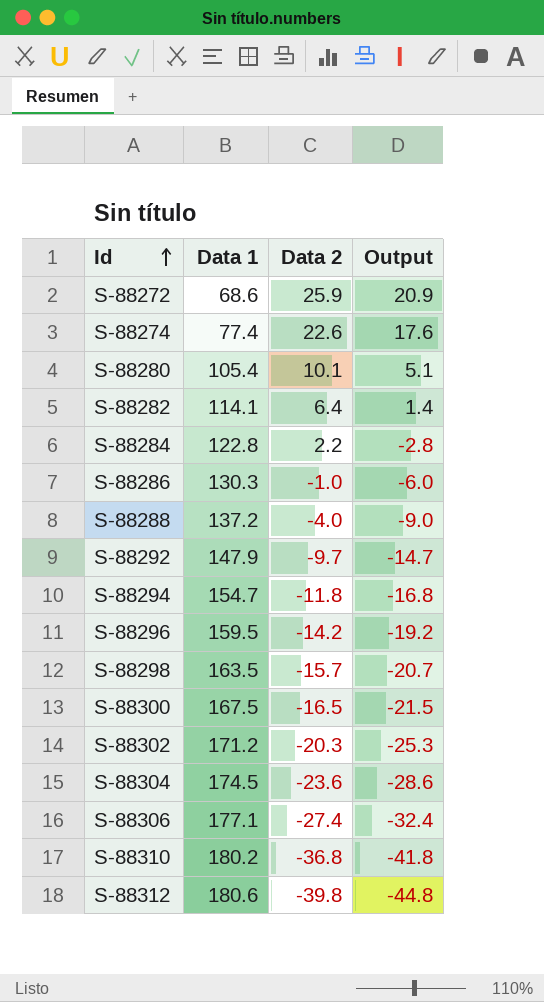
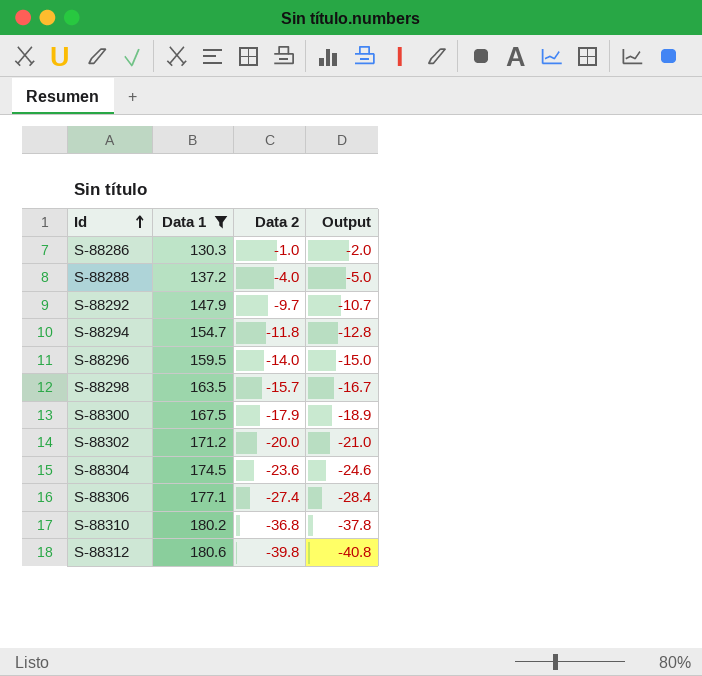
filter: none -> Data 1 >= 130.3
column Output | formula: [Data 2] - 5 -> [Data 2] - 1
S-88296 | Data 2: -14.2 -> -14.0
S-88300 | Data 2: -16.5 -> -17.9
S-88302 | Data 2: -20.3 -> -20.0

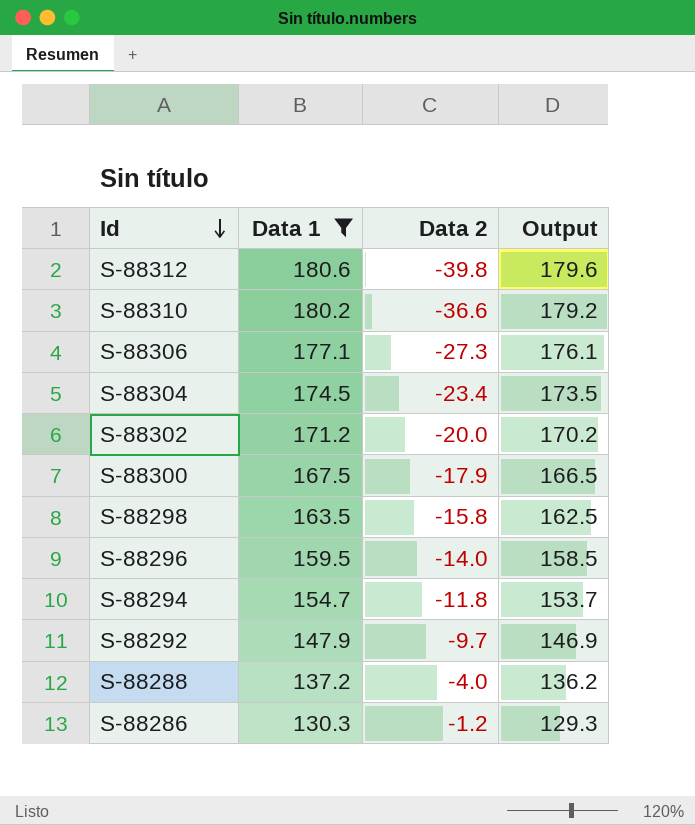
row order: Id ascending -> Id descending
column Output | formula: [Data 2] - 1 -> [Data 1] - 1
S-88310 | Data 2: -36.8 -> -36.6
S-88306 | Data 2: -27.4 -> -27.3
S-88304 | Data 2: -23.6 -> -23.4
S-88298 | Data 2: -15.7 -> -15.8
S-88286 | Data 2: -1.0 -> -1.2

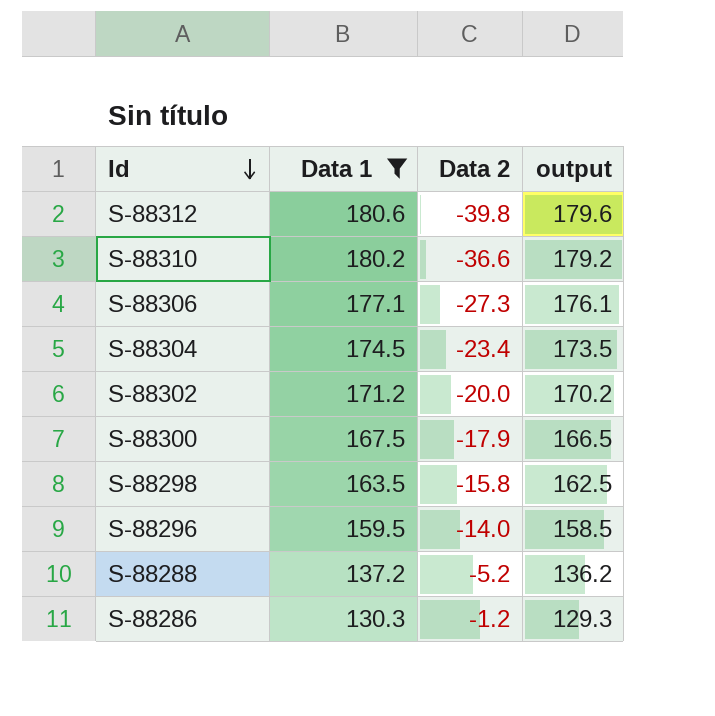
column name: Output -> output
row S-88294: 154.7 | -11.8 | 153.7 -> none
row S-88292: 147.9 | -9.7 | 146.9 -> none
S-88288 | Data 2: -4.0 -> -5.2

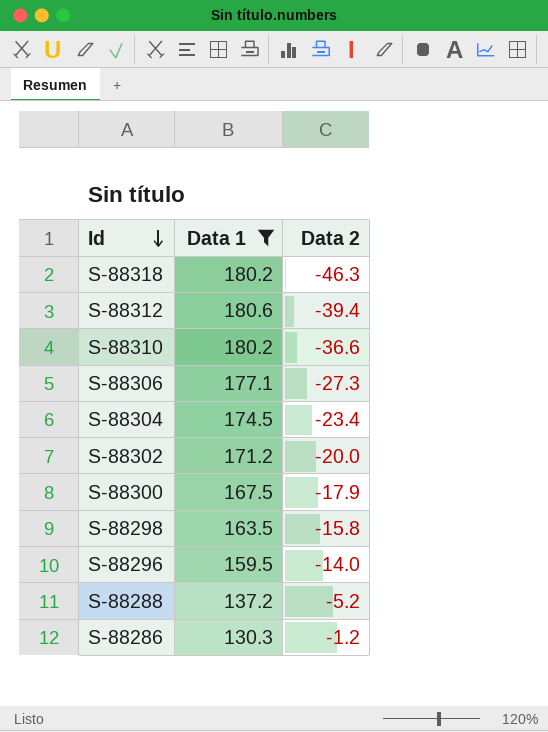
column output | formula: [Data 1] - 1 -> none
row S-88318: none -> 180.2 | -46.3
S-88312 | Data 2: -39.8 -> -39.4

